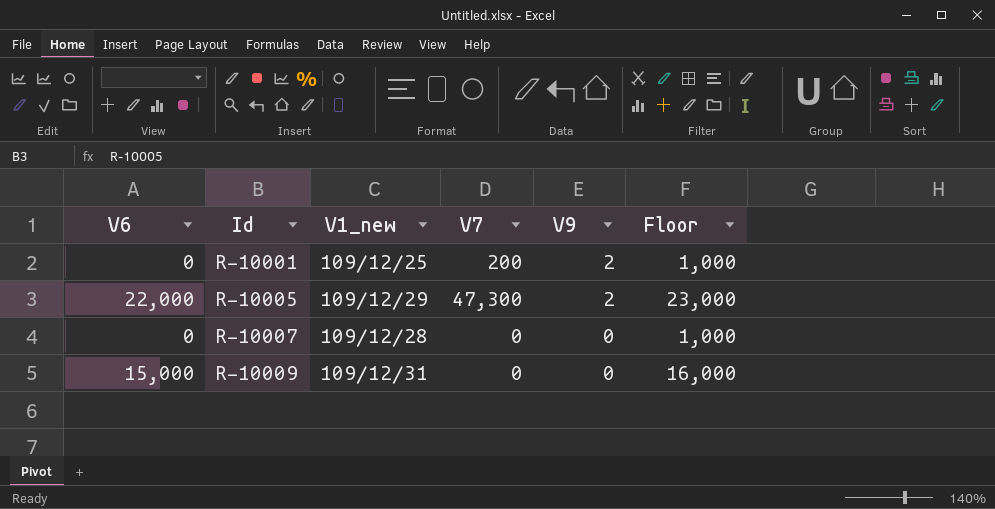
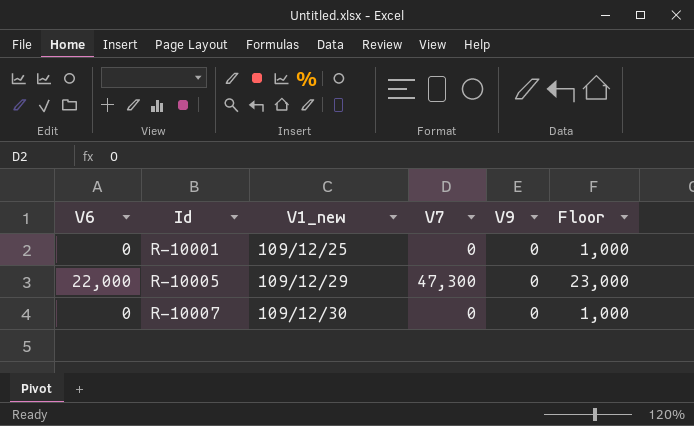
row R-10009: 15,000 | 109/12/31 | 0 | 0 | 16,000 -> none
R-10001 | V7: 200 -> 0
R-10001 | V9: 2 -> 0
R-10005 | V9: 2 -> 0
R-10007 | V1_new: 109/12/28 -> 109/12/30

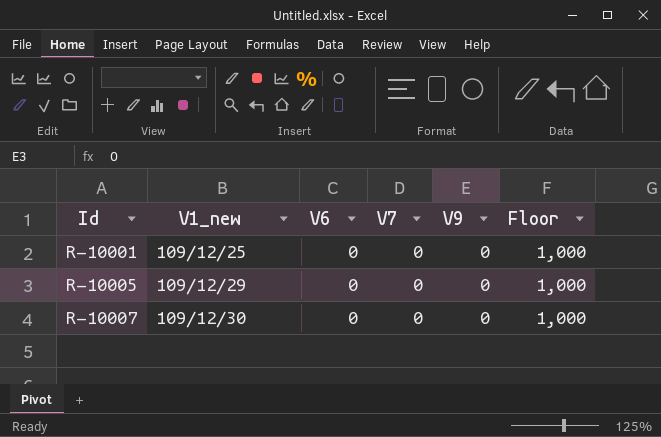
column V6 | position: 1 -> 3
R-10005 | V6: 22,000 -> 0
R-10005 | V7: 47,300 -> 0
R-10005 | Floor: 23,000 -> 1,000

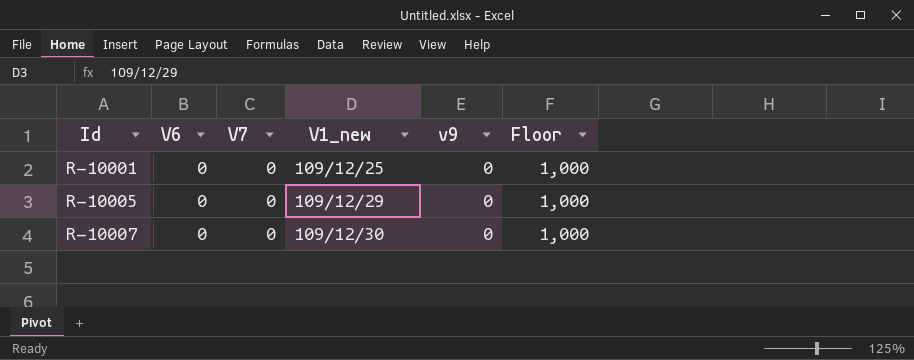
column V1_new | position: 2 -> 4
column name: V9 -> v9

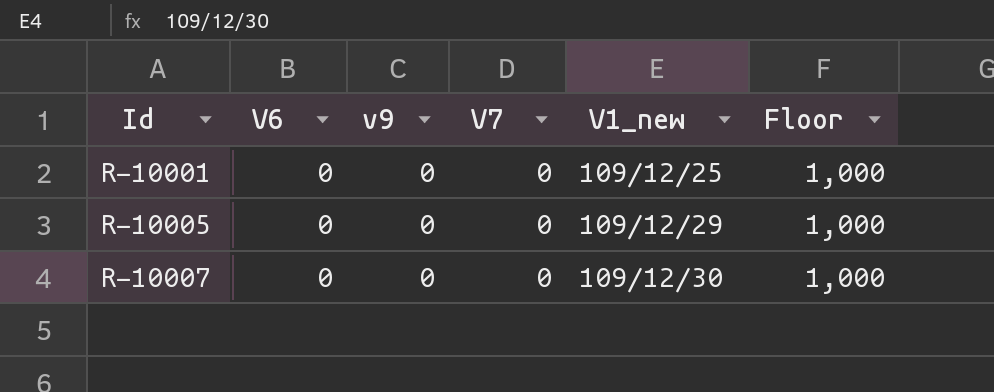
column v9 | position: 5 -> 3

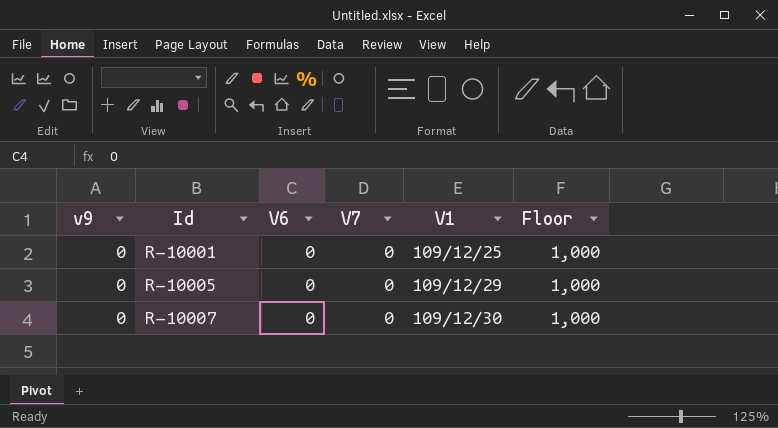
column v9 | position: 3 -> 1
column name: V1_new -> V1

